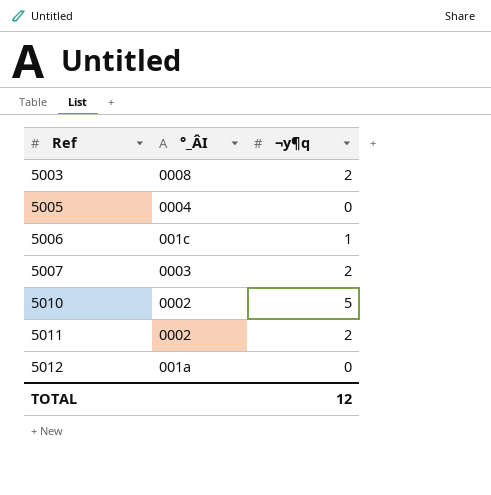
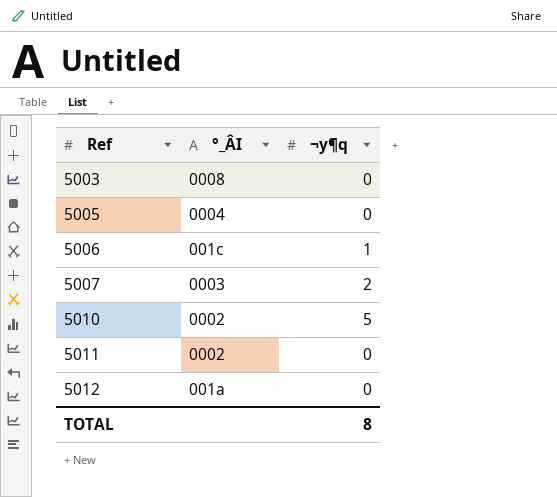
5003 | ¬y¶q: 2 -> 0
5011 | ¬y¶q: 2 -> 0
TOTAL | ¬y¶q: 12 -> 8

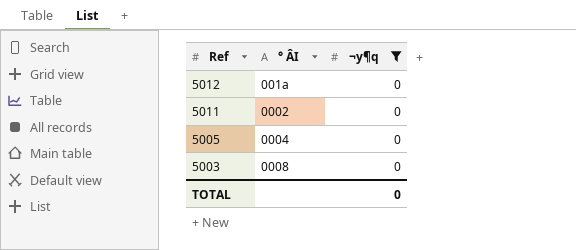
filter: none -> ¬y¶q = 0
row order: Ref ascending -> Ref descending
column name: °_ÂI -> ° ÂI
TOTAL | ¬y¶q: 8 -> 0

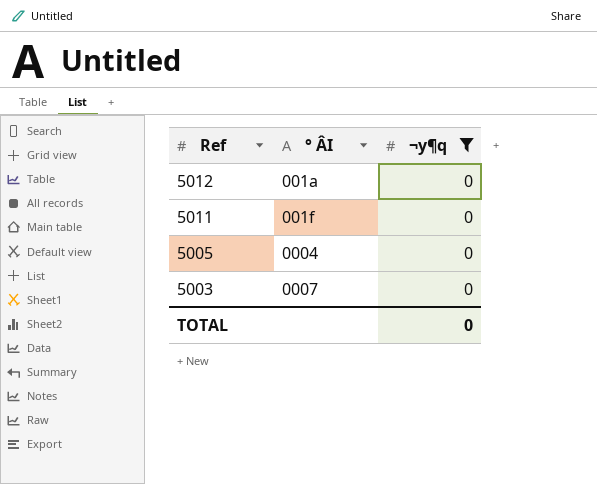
5011 | ° ÂI: 0002 -> 001f
5003 | ° ÂI: 0008 -> 0007

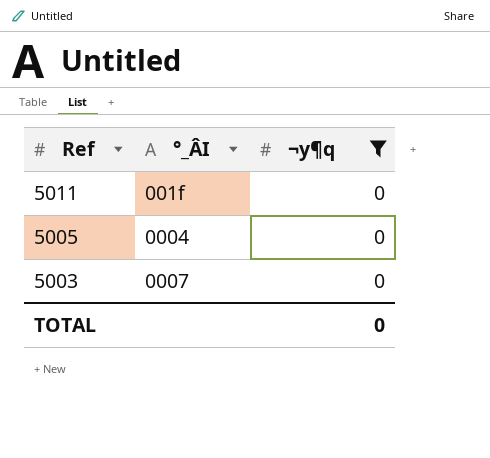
column name: ° ÂI -> °_ÂI
row 5012: 001a | 0 -> none

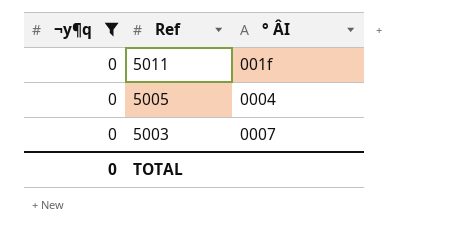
column ¬y¶q | position: 3 -> 1
column name: °_ÂI -> ° ÂI

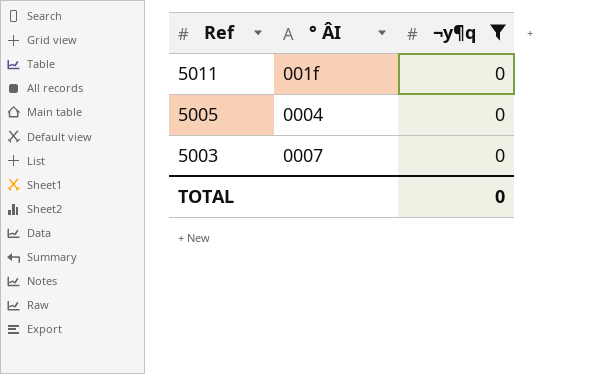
column ¬y¶q | position: 1 -> 3

